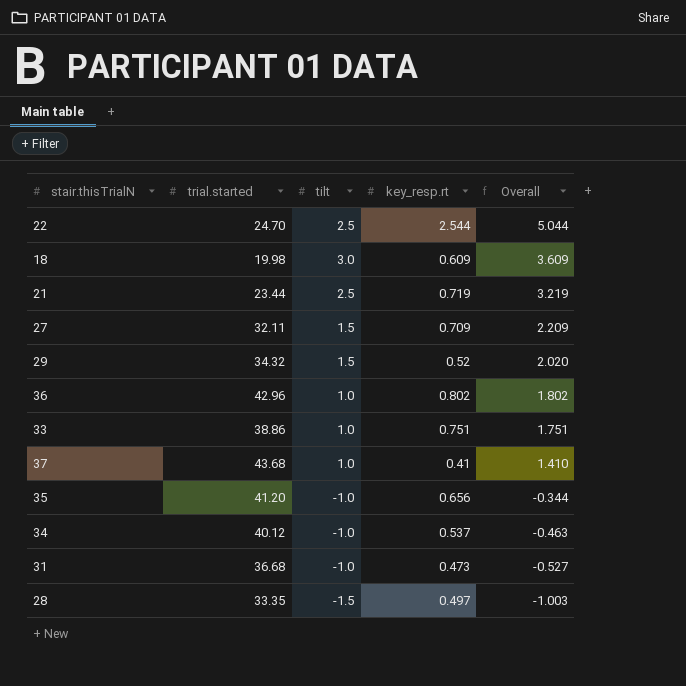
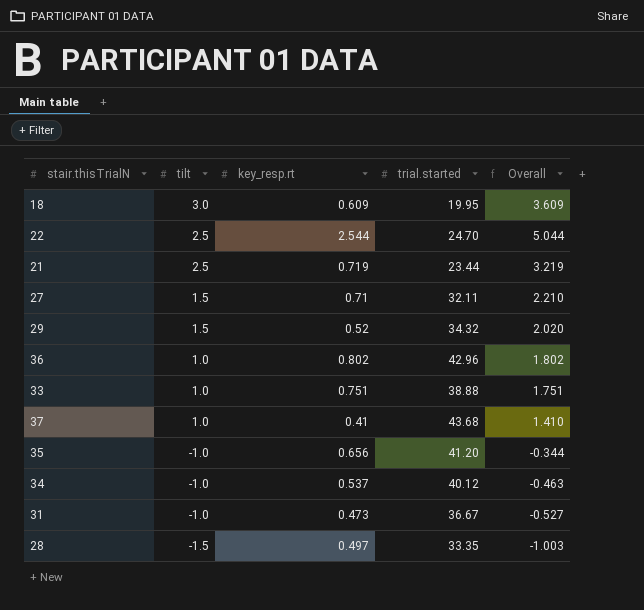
row order: Overall descending -> tilt descending
column trial.started | position: 2 -> 4
18 | trial.started: 19.98 -> 19.95
27 | key_resp.rt: 0.709 -> 0.71
27 | Overall: 2.209 -> 2.210
33 | trial.started: 38.86 -> 38.88
31 | trial.started: 36.68 -> 36.67

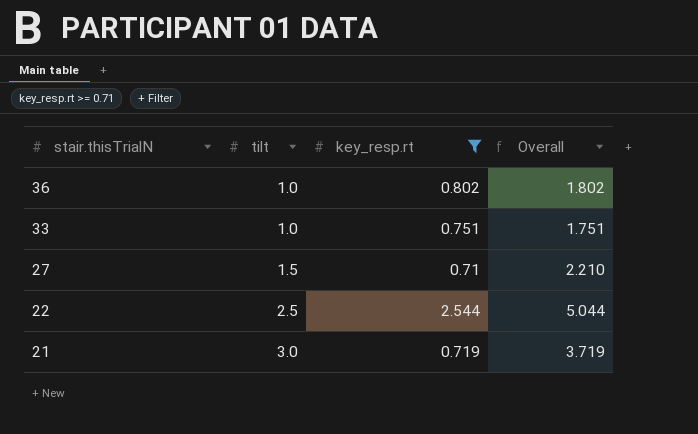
filter: none -> key_resp.rt >= 0.71
row order: tilt descending -> stair.thisTrialN descending
column trial.started | position: 4 -> none
21 | tilt: 2.5 -> 3.0
21 | Overall: 3.219 -> 3.719

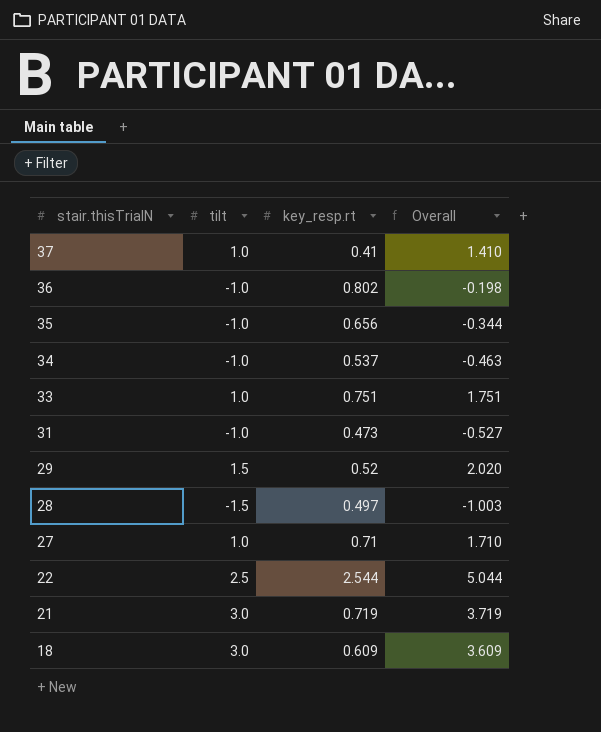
filter: key_resp.rt >= 0.71 -> none
36 | tilt: 1.0 -> -1.0
36 | Overall: 1.802 -> -0.198
27 | tilt: 1.5 -> 1.0
27 | Overall: 2.210 -> 1.710

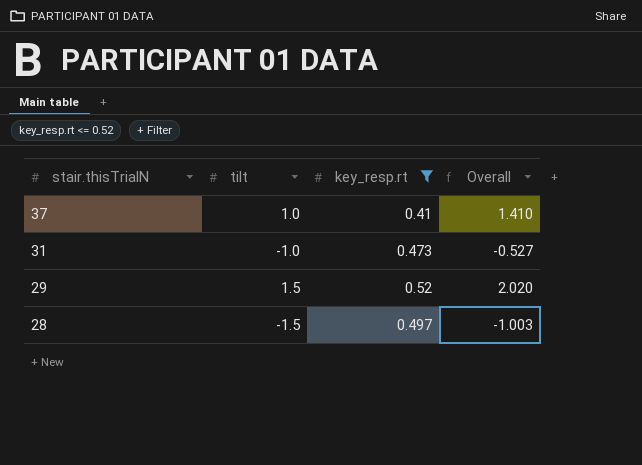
filter: none -> key_resp.rt <= 0.52

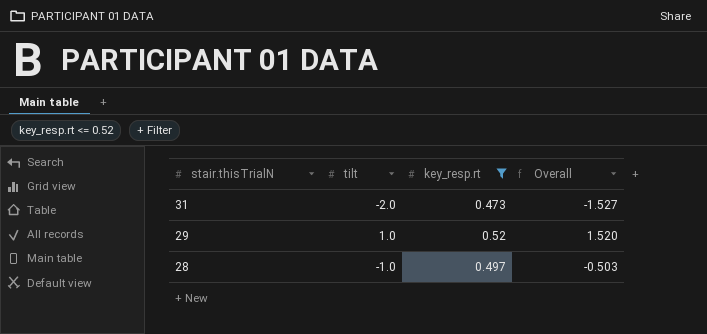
row 37: 1.0 | 0.41 | 1.410 -> none
31 | tilt: -1.0 -> -2.0
31 | Overall: -0.527 -> -1.527
29 | tilt: 1.5 -> 1.0
29 | Overall: 2.020 -> 1.520
28 | tilt: -1.5 -> -1.0
28 | Overall: -1.003 -> -0.503

